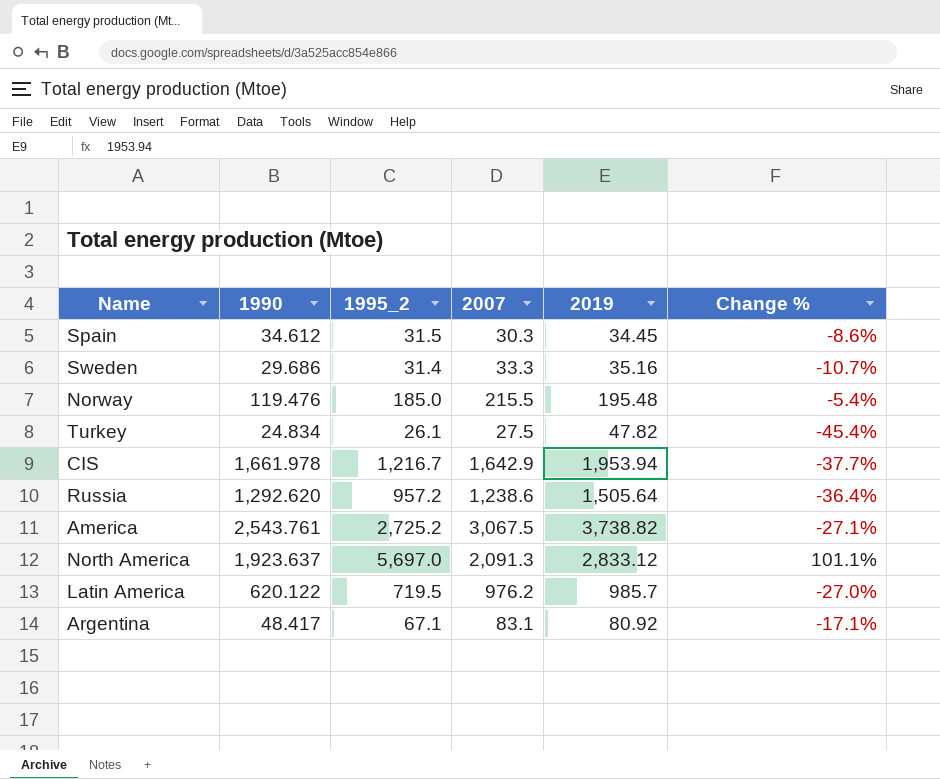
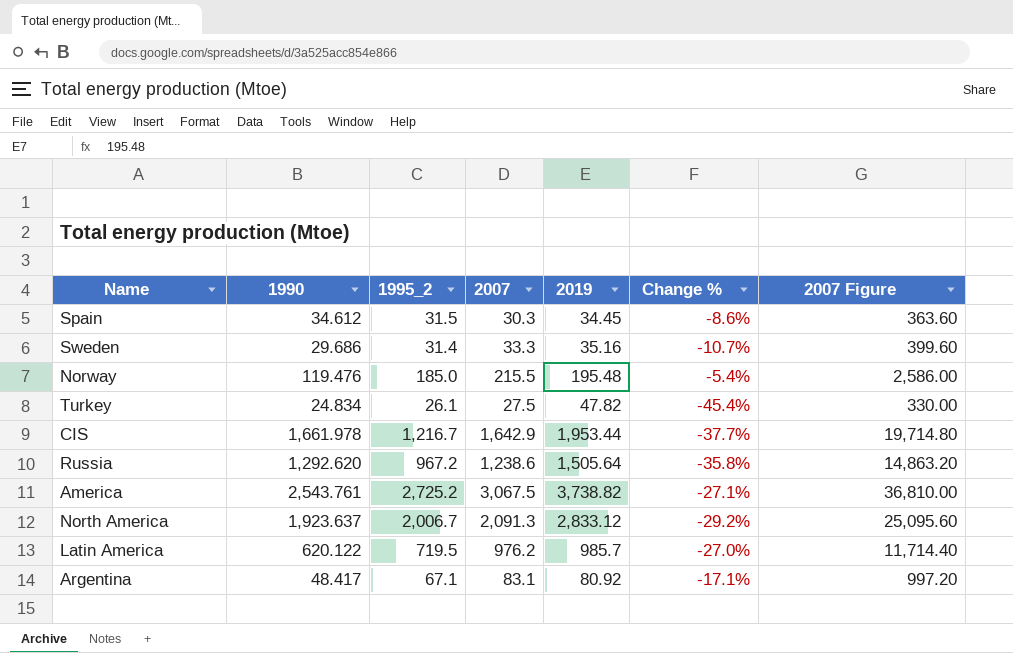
column 2007 Figure | formula: none -> [2007] * 12
CIS | 2019: 1,953.94 -> 1,953.44
Russia | 1995_2: 957.2 -> 967.2
Russia | Change %: -36.4% -> -35.8%
North America | 1995_2: 5,697.0 -> 2,006.7
North America | Change %: 101.1% -> -29.2%

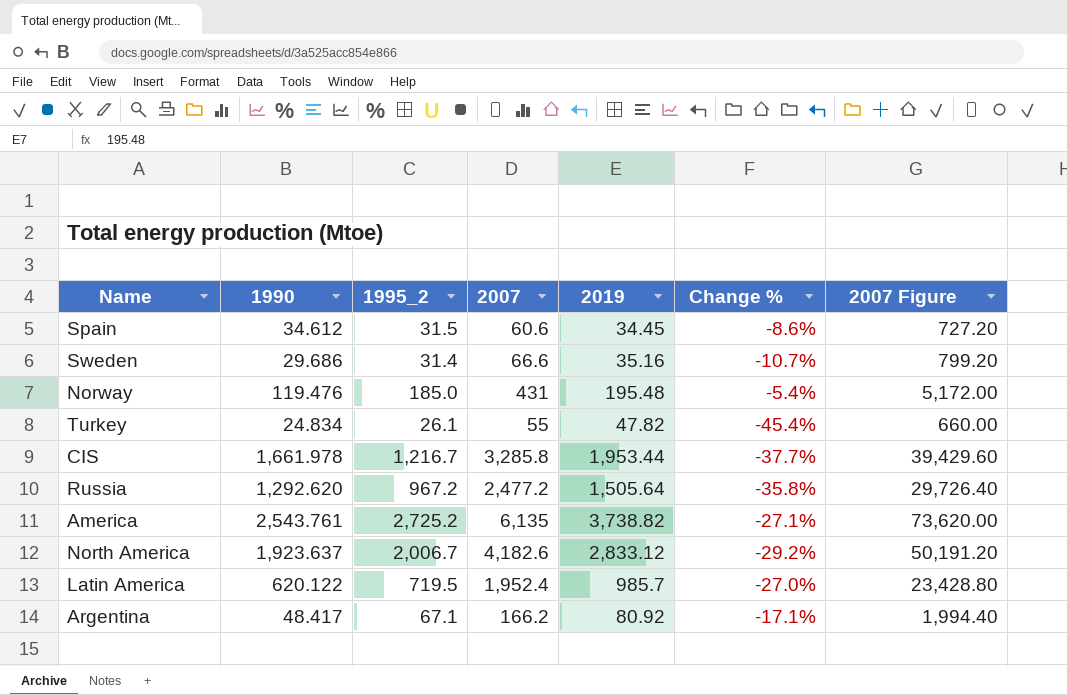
Spain | 2007: 30.3 -> 60.6
Spain | 2007 Figure: 363.60 -> 727.20
Sweden | 2007: 33.3 -> 66.6
Sweden | 2007 Figure: 399.60 -> 799.20
Norway | 2007: 215.5 -> 431
Norway | 2007 Figure: 2,586.00 -> 5,172.00
Turkey | 2007: 27.5 -> 55
Turkey | 2007 Figure: 330.00 -> 660.00
CIS | 2007: 1,642.9 -> 3,285.8
CIS | 2007 Figure: 19,714.80 -> 39,429.60
Russia | 2007: 1,238.6 -> 2,477.2
Russia | 2007 Figure: 14,863.20 -> 29,726.40
America | 2007: 3,067.5 -> 6,135
America | 2007 Figure: 36,810.00 -> 73,620.00
North America | 2007: 2,091.3 -> 4,182.6
North America | 2007 Figure: 25,095.60 -> 50,191.20
Latin America | 2007: 976.2 -> 1,952.4
Latin America | 2007 Figure: 11,714.40 -> 23,428.80
Argentina | 2007: 83.1 -> 166.2
Argentina | 2007 Figure: 997.20 -> 1,994.40

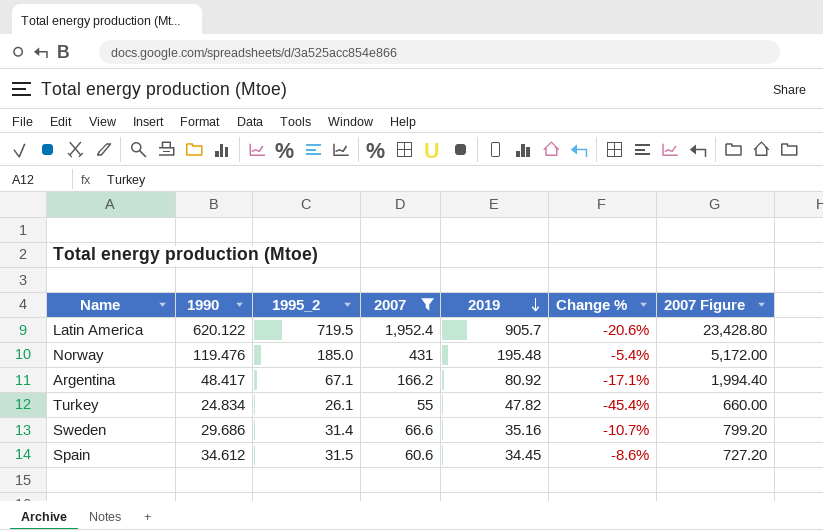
filter: none -> 2007 <= 1,952.4
row order: none -> 2019 descending
Latin America | 2019: 985.7 -> 905.7
Latin America | Change %: -27.0% -> -20.6%

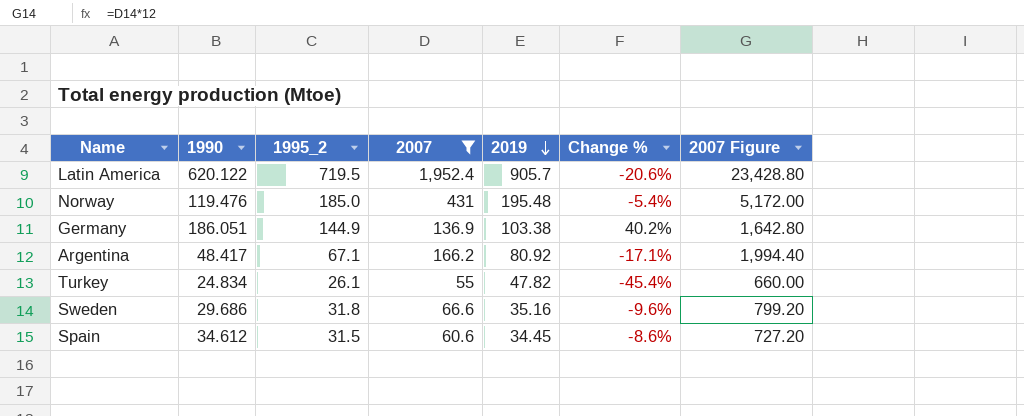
row Germany: none -> 186.051 | 144.9 | 136.9 | 103.38 | 40.2% | 1,642.80
Sweden | 1995_2: 31.4 -> 31.8
Sweden | Change %: -10.7% -> -9.6%

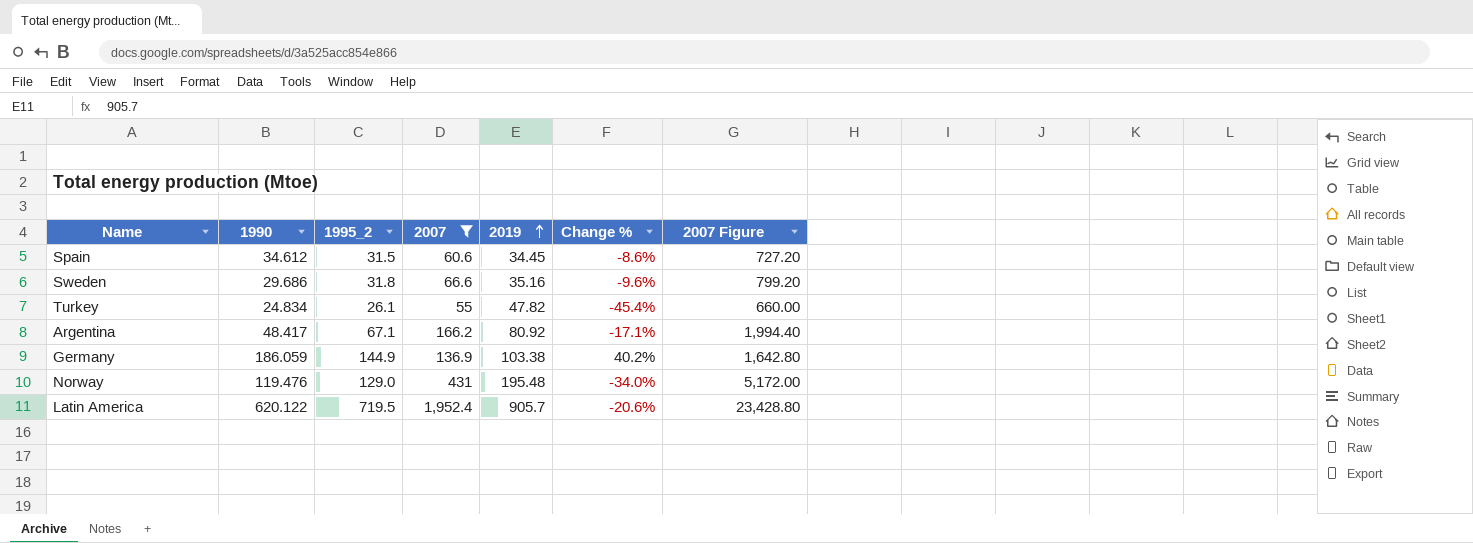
row order: 2019 descending -> 2019 ascending
Germany | 1990: 186.051 -> 186.059
Norway | 1995_2: 185.0 -> 129.0
Norway | Change %: -5.4% -> -34.0%

